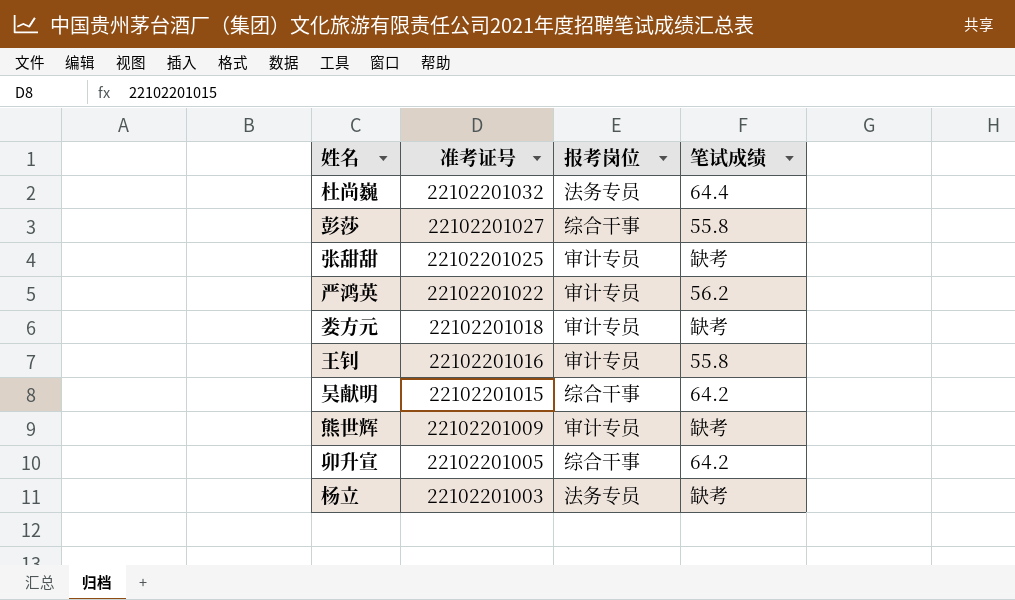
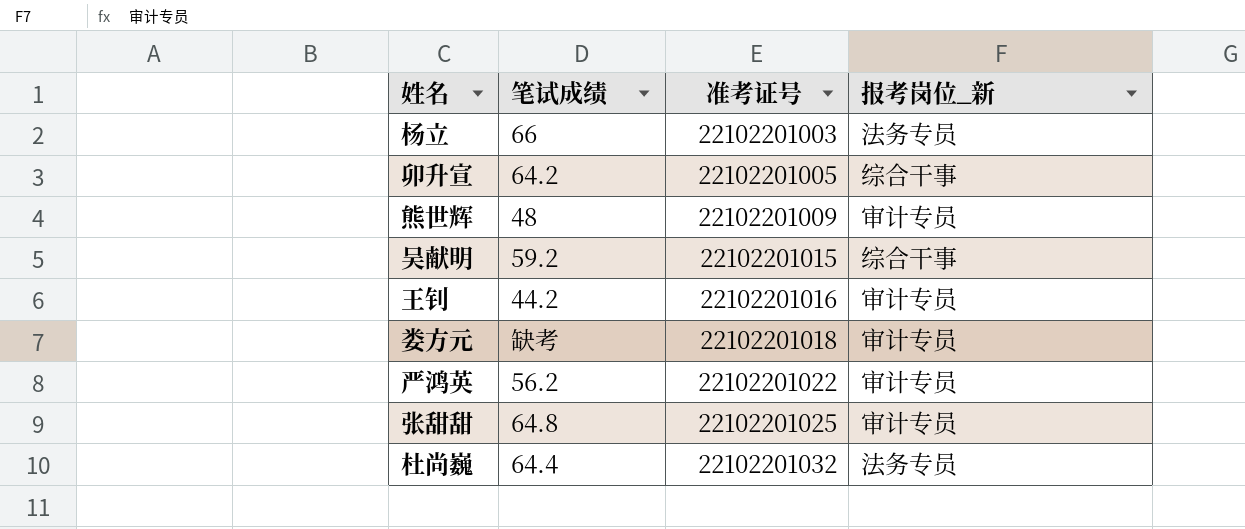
row order: 准考证号 descending -> 准考证号 ascending
column 笔试成绩 | position: 4 -> 2
column name: 报考岗位 -> 报考岗位_新
row 彭莎: 22102201027 | 综合干事 | 55.8 -> none
杨立 | 笔试成绩: 缺考 -> 66
熊世辉 | 笔试成绩: 缺考 -> 48
吴献明 | 笔试成绩: 64.2 -> 59.2
王钊 | 笔试成绩: 55.8 -> 44.2
张甜甜 | 笔试成绩: 缺考 -> 64.8

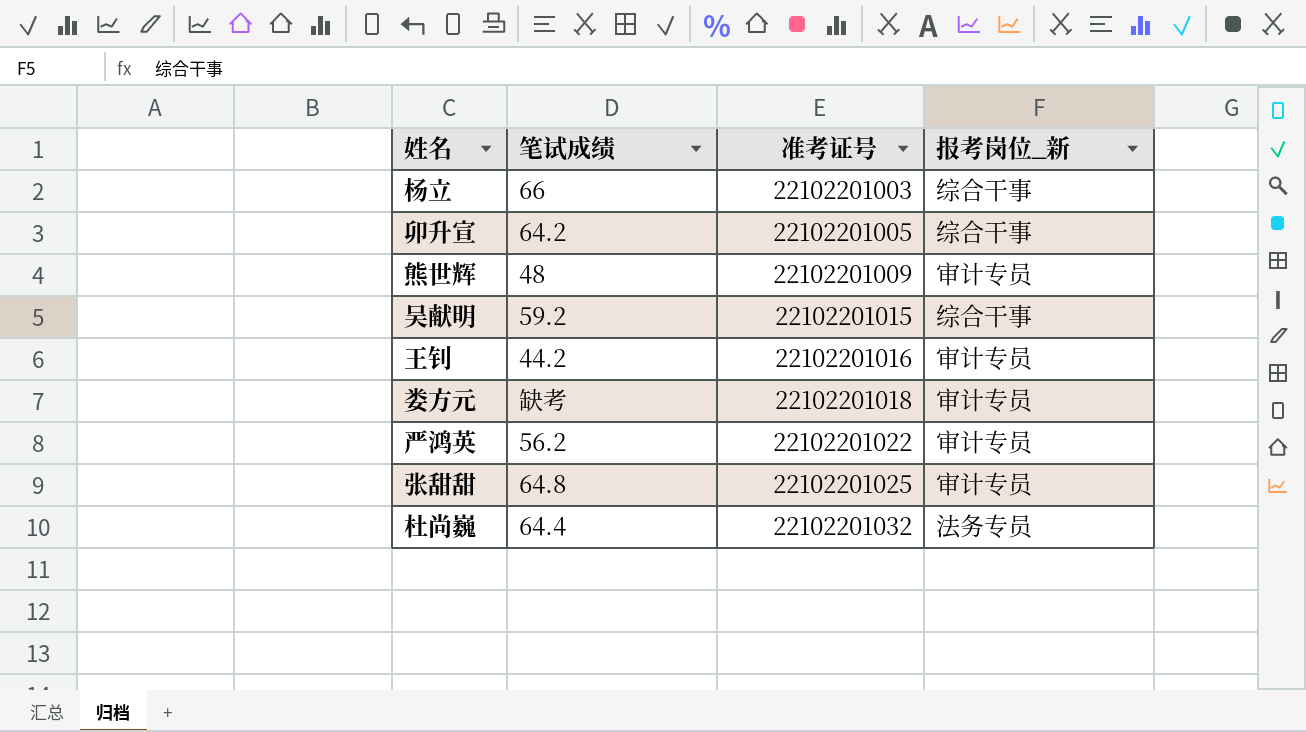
杨立 | 报考岗位_新: 法务专员 -> 综合干事

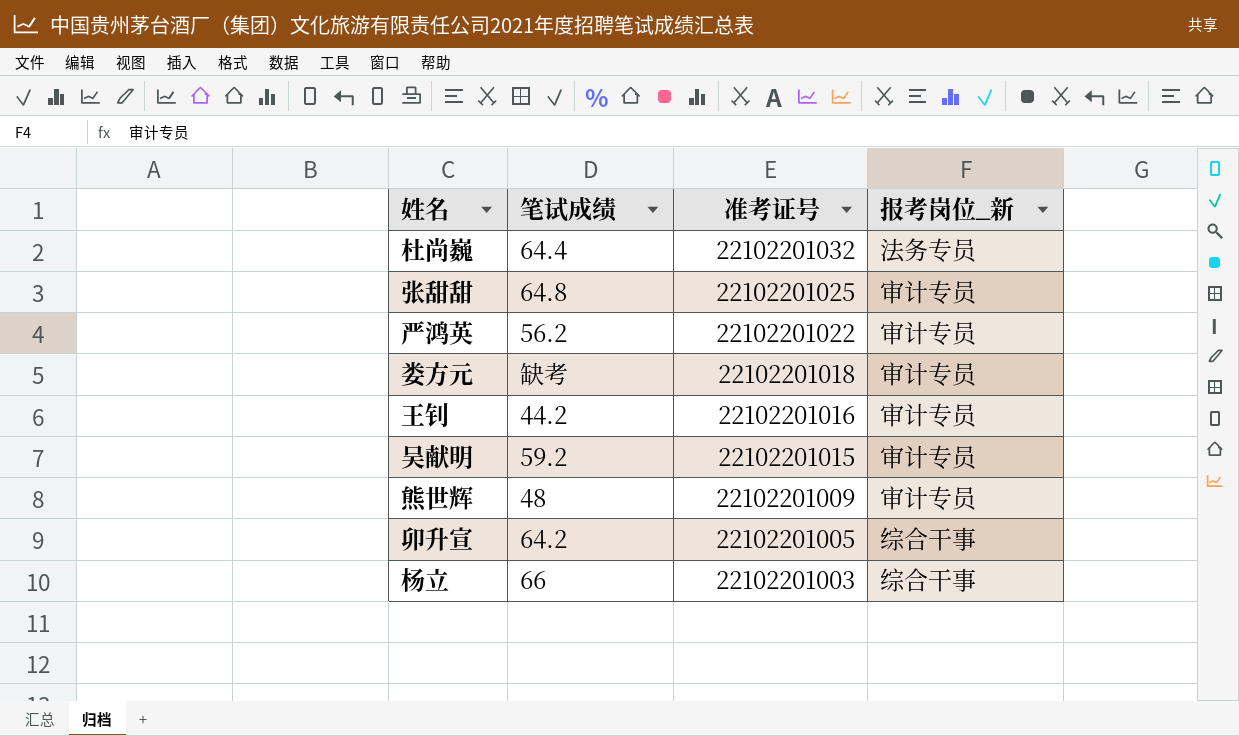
row order: 准考证号 ascending -> 准考证号 descending
吴献明 | 报考岗位_新: 综合干事 -> 审计专员

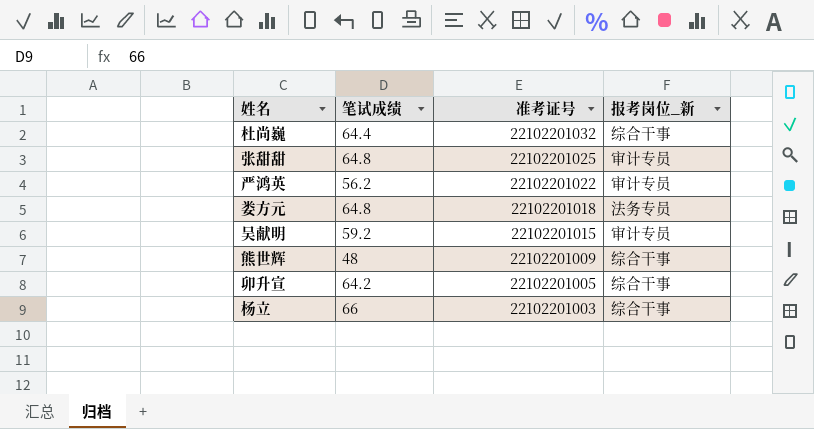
row 王钊: 44.2 | 22102201016 | 审计专员 -> none
杜尚巍 | 报考岗位_新: 法务专员 -> 综合干事
娄方元 | 笔试成绩: 缺考 -> 64.8
娄方元 | 报考岗位_新: 审计专员 -> 法务专员
熊世辉 | 报考岗位_新: 审计专员 -> 综合干事

